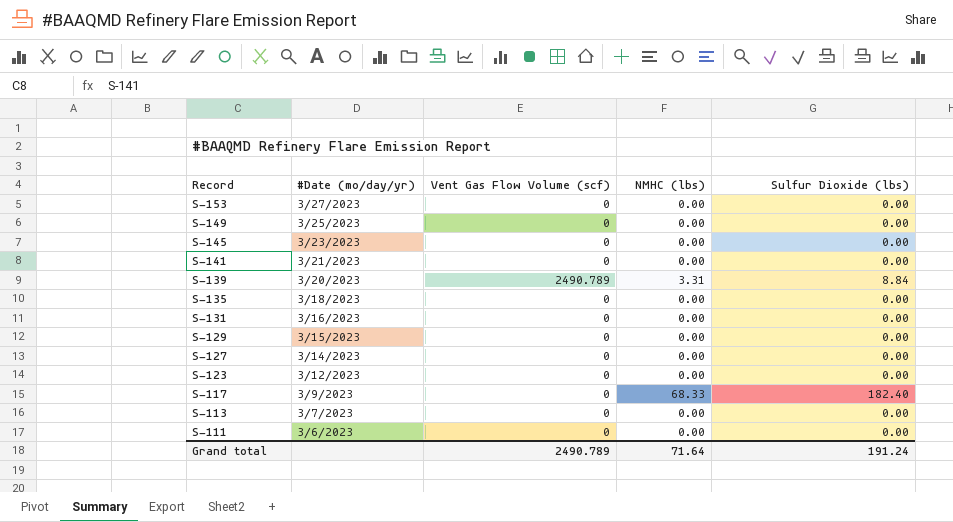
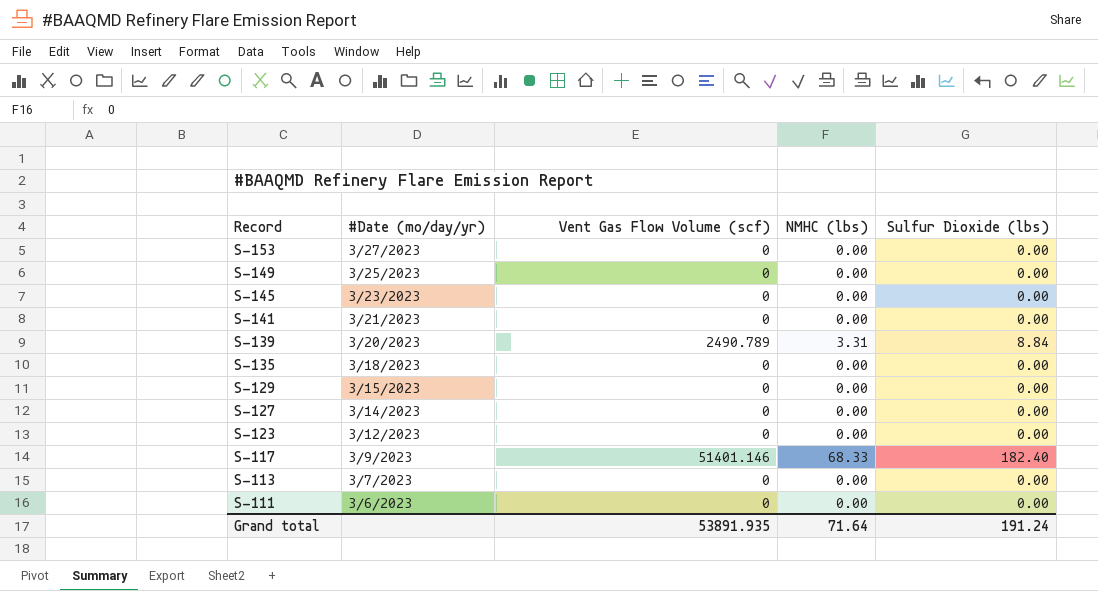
row S-131: 3/16/2023 | 0 | 0.00 | 0.00 -> none
S-117 | Vent Gas Flow Volume (scf): 0 -> 51401.146
Grand total | Vent Gas Flow Volume (scf): 2490.789 -> 53891.935

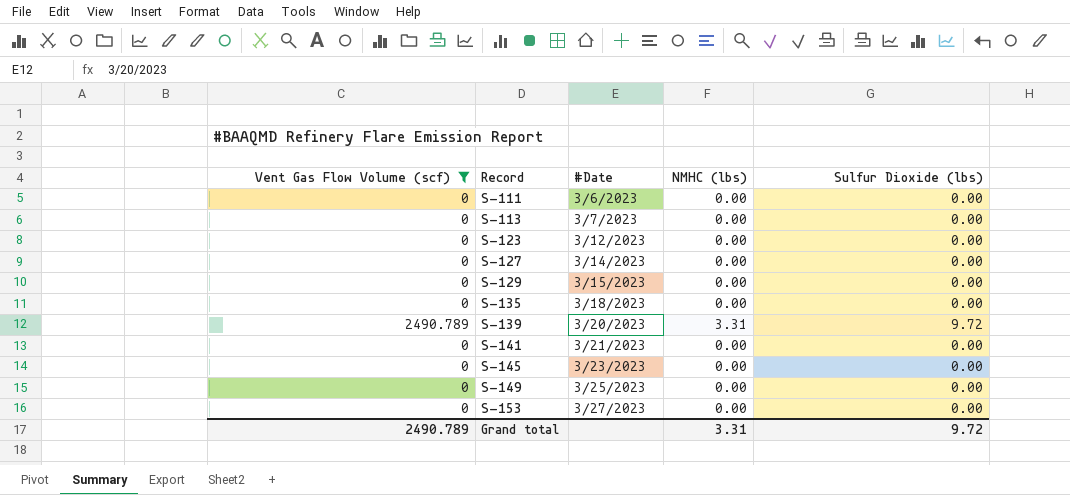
filter: none -> Vent Gas Flow Volume (scf) != 51401.146
row order: Record descending -> Record ascending
column Vent Gas Flow Volume (scf) | position: 3 -> 1
column name: #Date (mo/day/yr) -> #Date
S-139 | Sulfur Dioxide (lbs): 8.84 -> 9.72
Grand total | Vent Gas Flow Volume (scf): 53891.935 -> 2490.789
Grand total | NMHC (lbs): 71.64 -> 3.31
Grand total | Sulfur Dioxide (lbs): 191.24 -> 9.72

